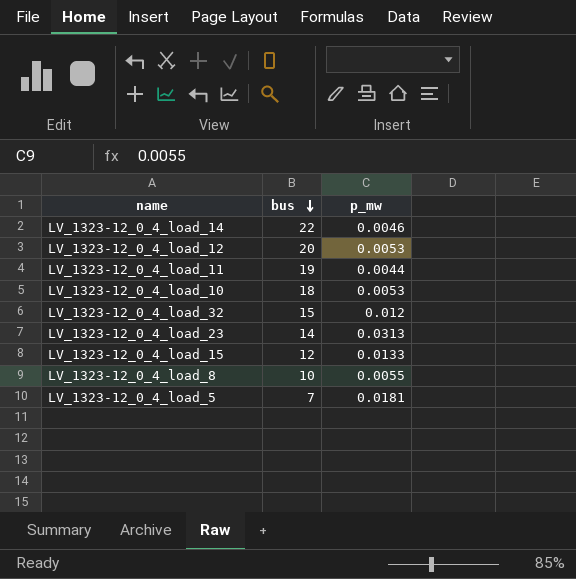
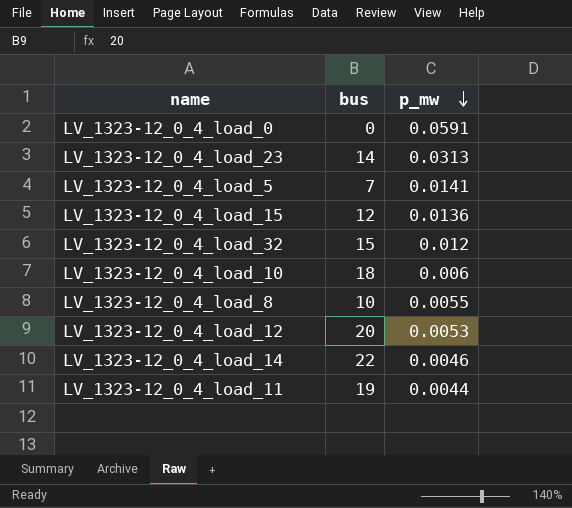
row order: bus descending -> p_mw descending
row LV_1323-12_0_4_load_0: none -> 0 | 0.0591
LV_1323-12_0_4_load_5 | p_mw: 0.0181 -> 0.0141
LV_1323-12_0_4_load_15 | p_mw: 0.0133 -> 0.0136
LV_1323-12_0_4_load_10 | p_mw: 0.0053 -> 0.006

